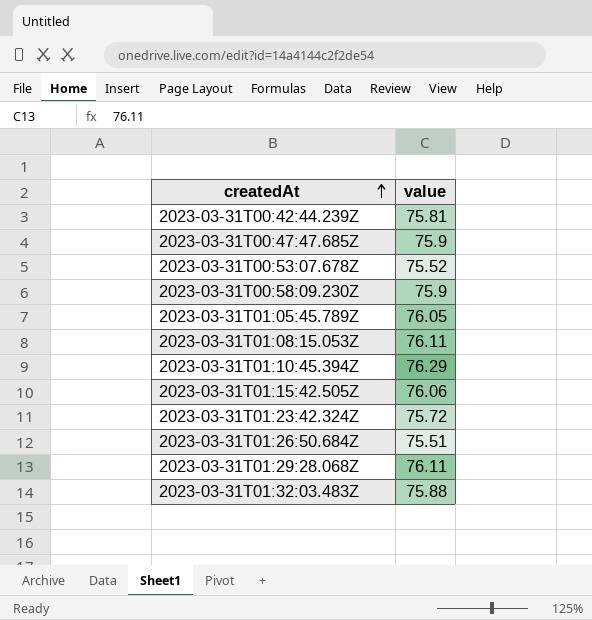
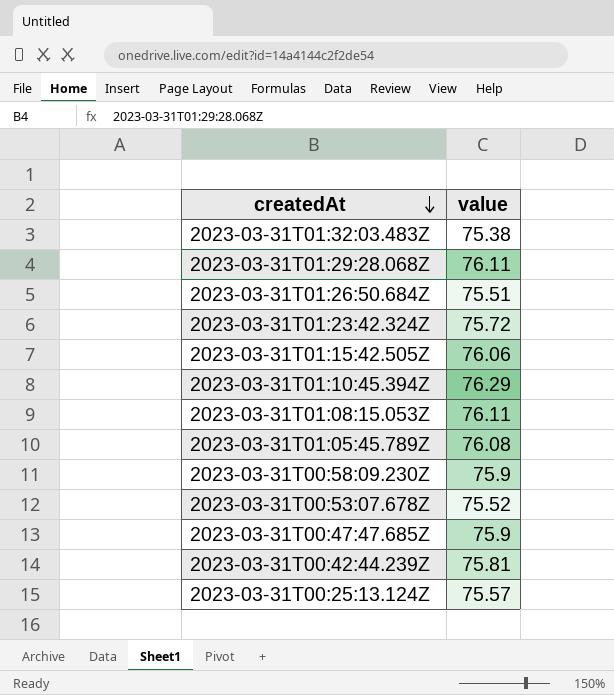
row order: createdAt ascending -> createdAt descending
2023-03-31T01:32:03.483Z | value: 75.88 -> 75.38
2023-03-31T01:05:45.789Z | value: 76.05 -> 76.08
row 2023-03-31T00:25:13.124Z: none -> 75.57

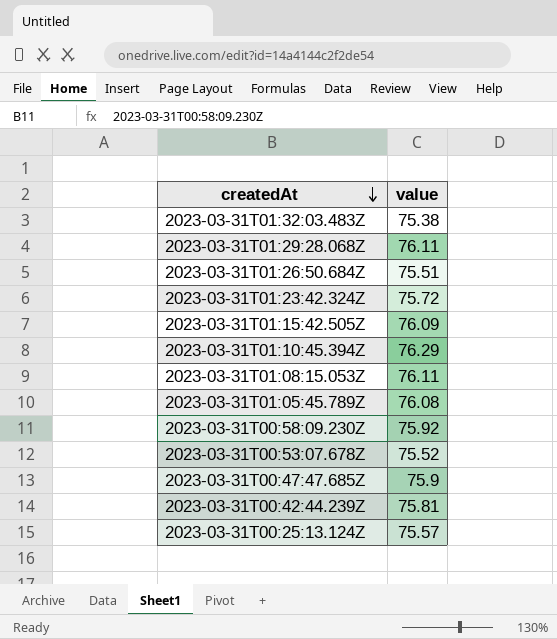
2023-03-31T01:15:42.505Z | value: 76.06 -> 76.09
2023-03-31T00:58:09.230Z | value: 75.9 -> 75.92

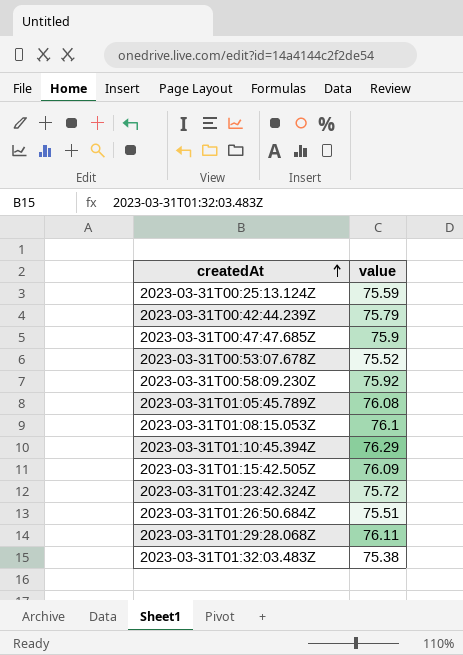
row order: createdAt descending -> createdAt ascending
2023-03-31T00:25:13.124Z | value: 75.57 -> 75.59
2023-03-31T00:42:44.239Z | value: 75.81 -> 75.79
2023-03-31T01:08:15.053Z | value: 76.11 -> 76.1

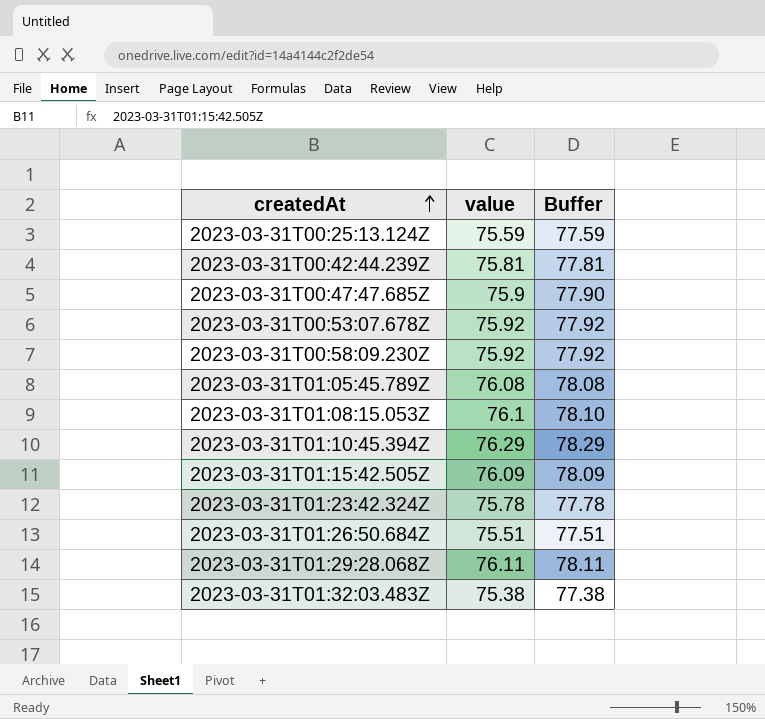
column Buffer | formula: none -> [value] + 2
2023-03-31T00:42:44.239Z | value: 75.79 -> 75.81
2023-03-31T00:53:07.678Z | value: 75.52 -> 75.92
2023-03-31T01:23:42.324Z | value: 75.72 -> 75.78

